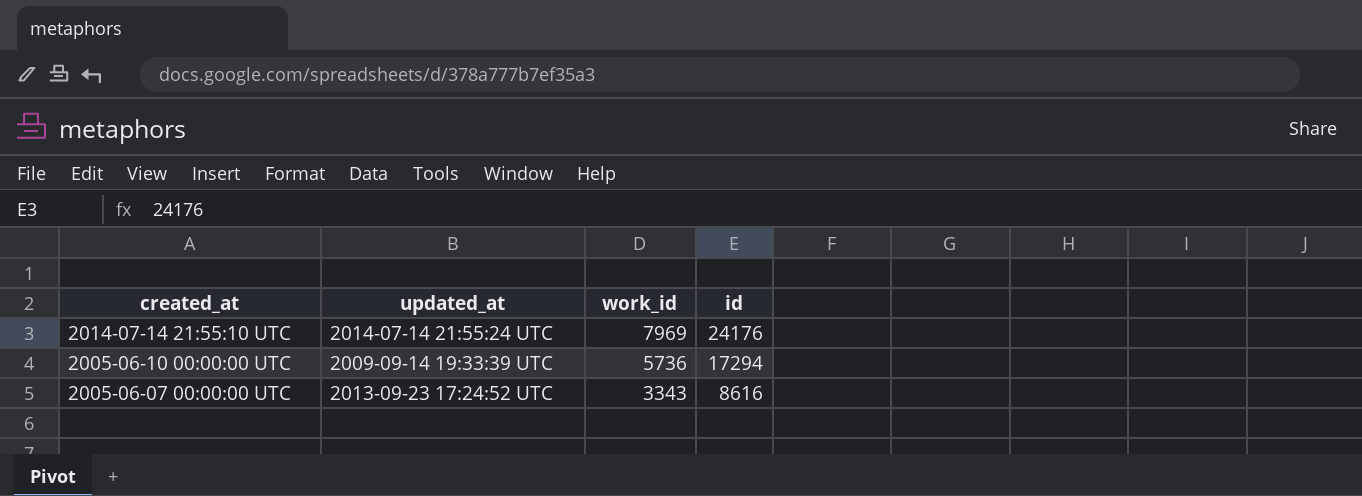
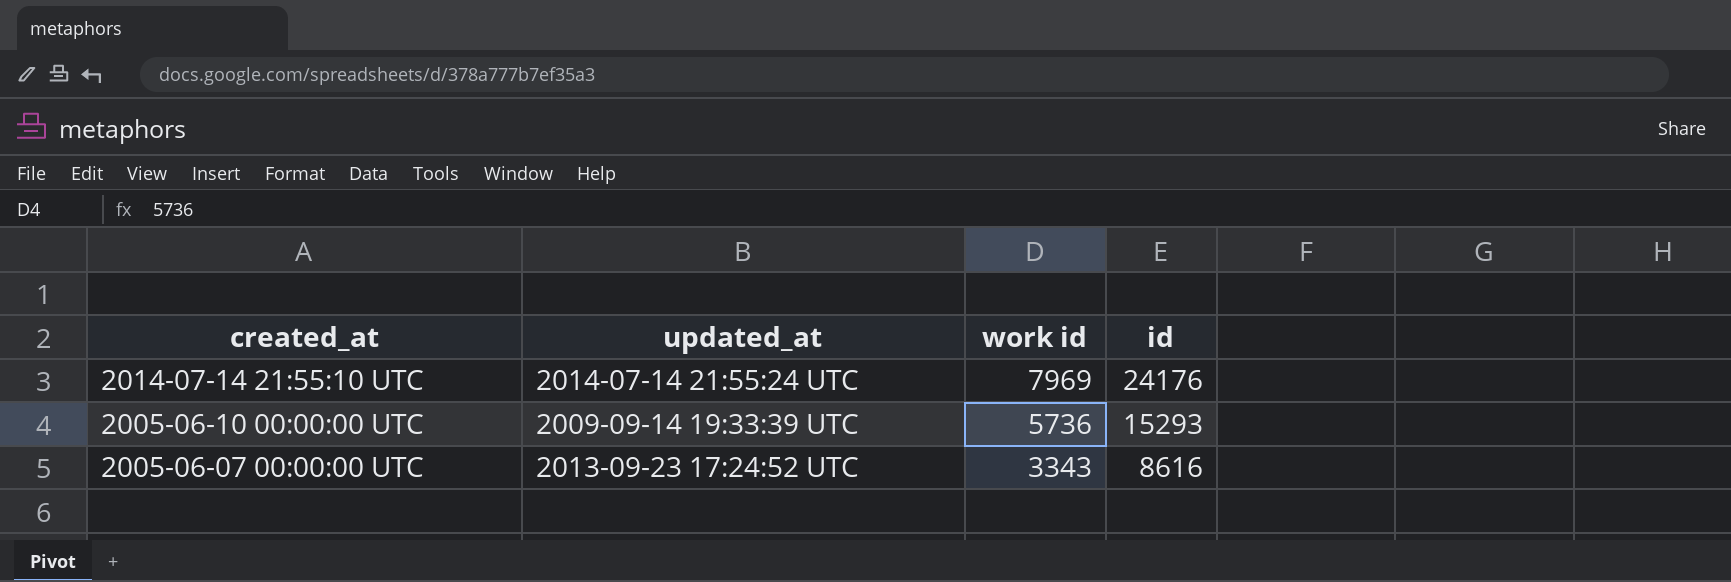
column name: work_id -> work id
2005-06-10 00:00:00 UTC | id: 17294 -> 15293

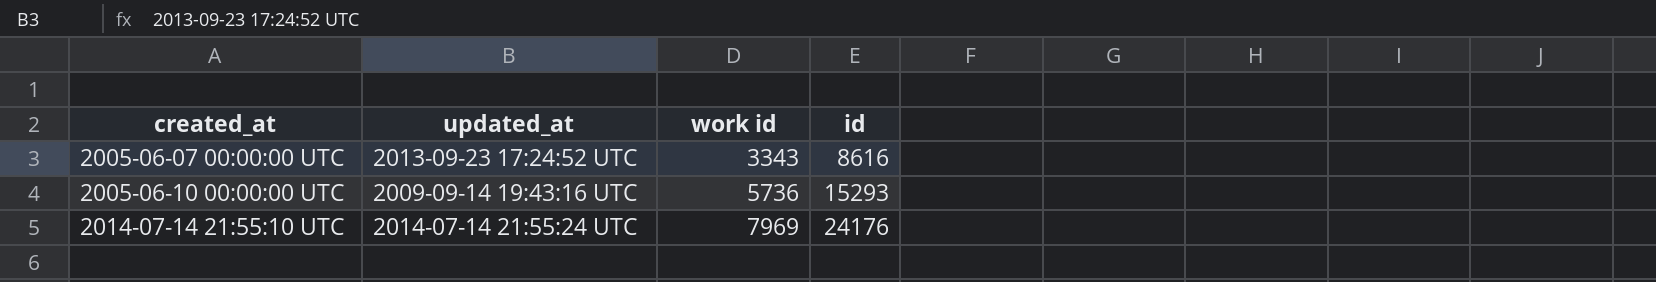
row order: created_at descending -> created_at ascending
2005-06-10 00:00:00 UTC | updated_at: 2009-09-14 19:33:39 UTC -> 2009-09-14 19:43:16 UTC

